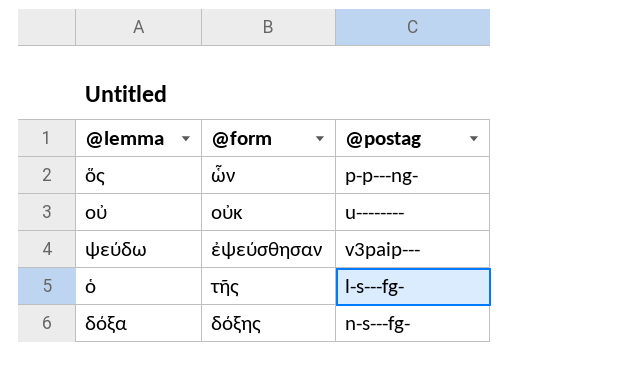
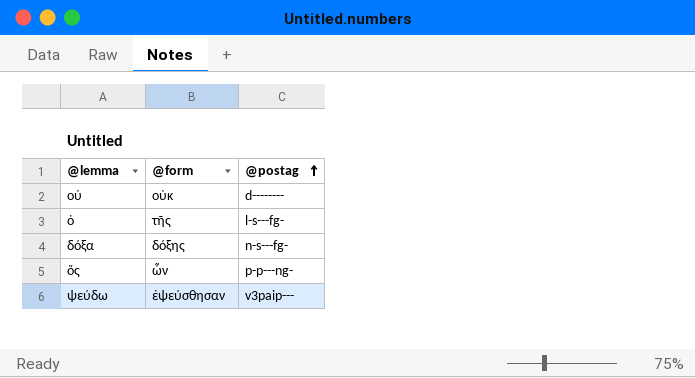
row order: none -> @postag ascending
οὐ | @postag: u-------- -> d--------

